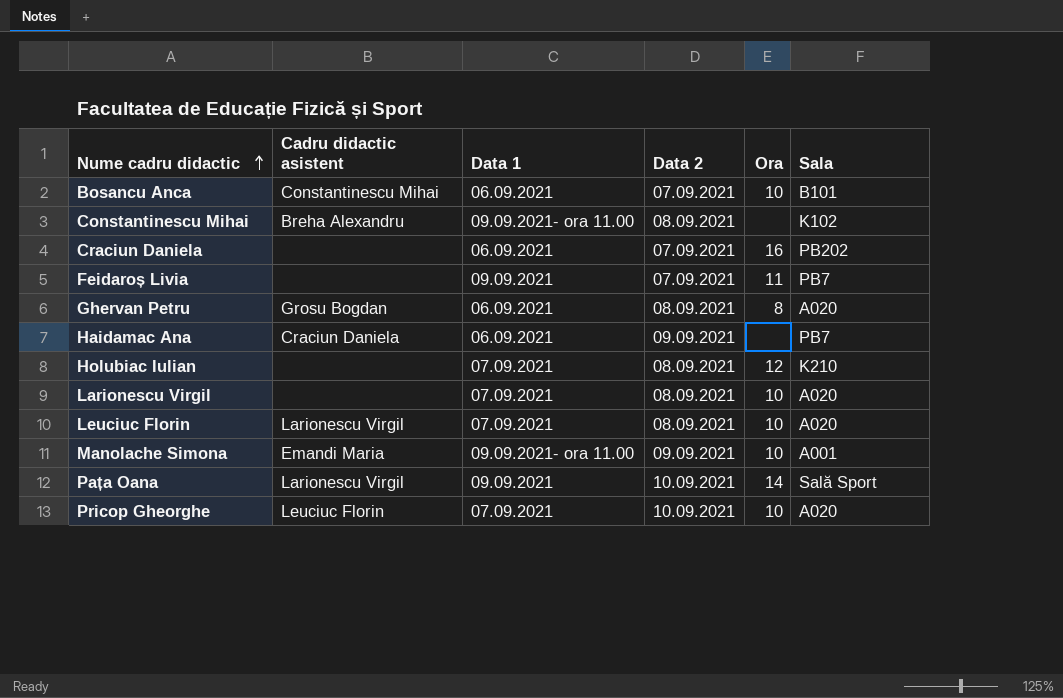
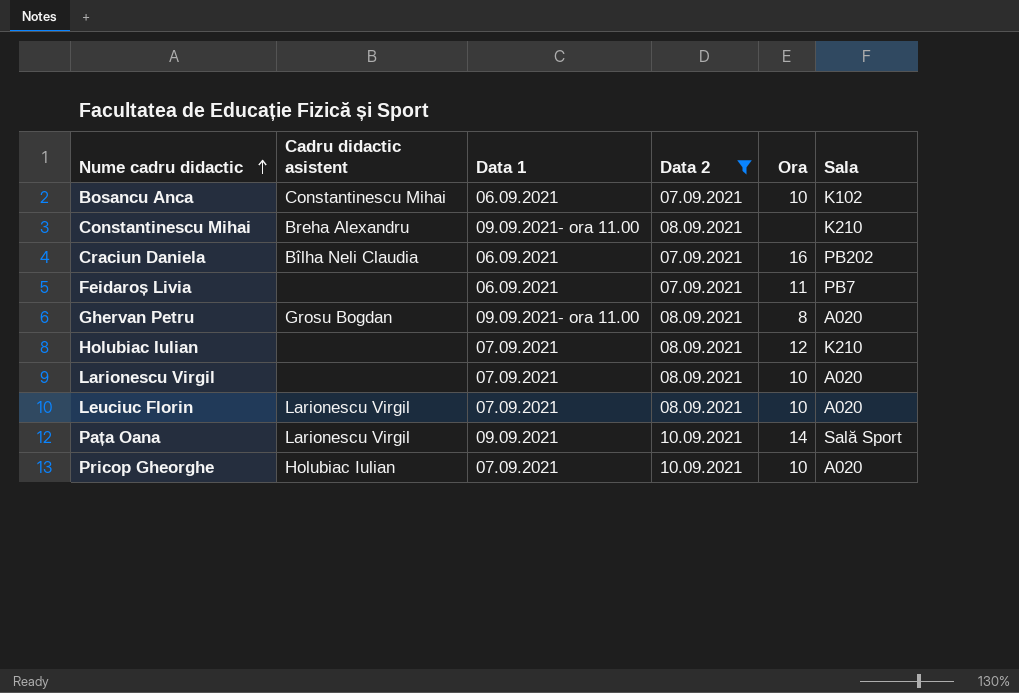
filter: none -> Data 2 != 09.09.2021
Bosancu Anca | Sala: B101 -> K102
Constantinescu Mihai | Sala: K102 -> K210
Craciun Daniela | Cadru didactic asistent: none -> Bîlha Neli Claudia
Feidaroș Livia | Data 1: 09.09.2021 -> 06.09.2021
Ghervan Petru | Data 1: 06.09.2021 -> 09.09.2021- ora 11.00
Pricop Gheorghe | Cadru didactic asistent: Leuciuc Florin -> Holubiac Iulian

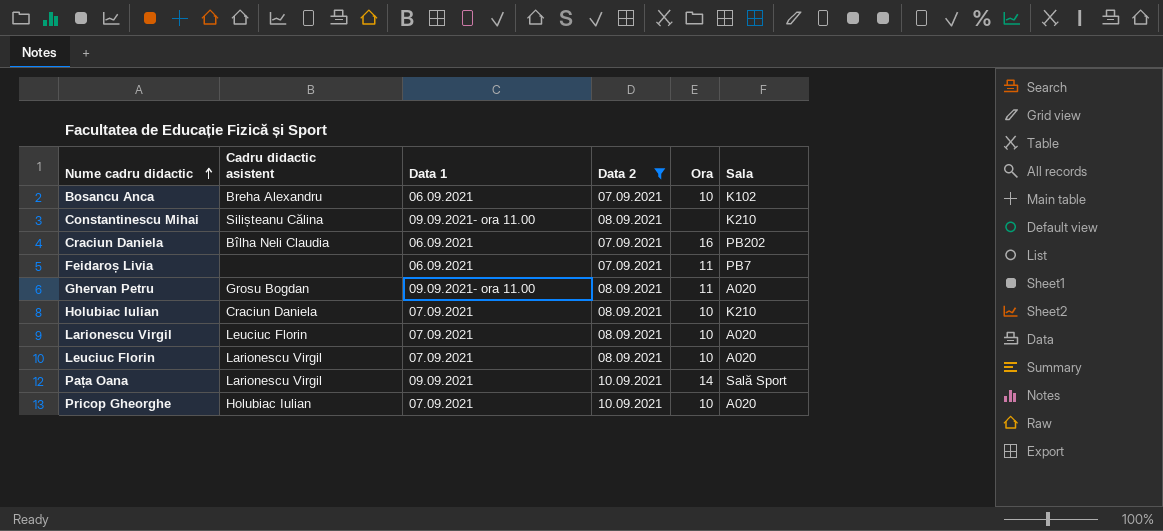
Bosancu Anca | Cadru didactic asistent: Constantinescu Mihai -> Breha Alexandru
Constantinescu Mihai | Cadru didactic asistent: Breha Alexandru -> Silișteanu Călina
Ghervan Petru | Ora: 8 -> 11
Holubiac Iulian | Cadru didactic asistent: none -> Craciun Daniela
Holubiac Iulian | Ora: 12 -> 10
Larionescu Virgil | Cadru didactic asistent: none -> Leuciuc Florin

